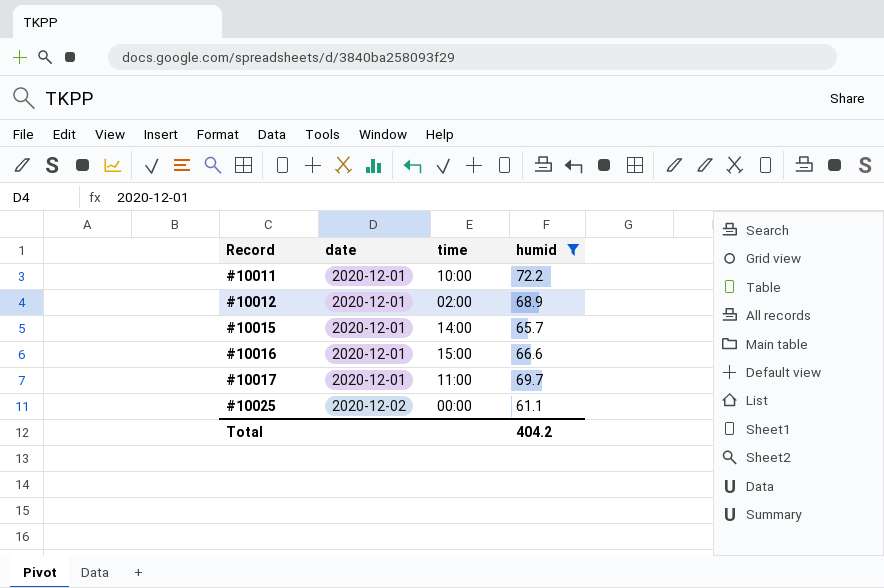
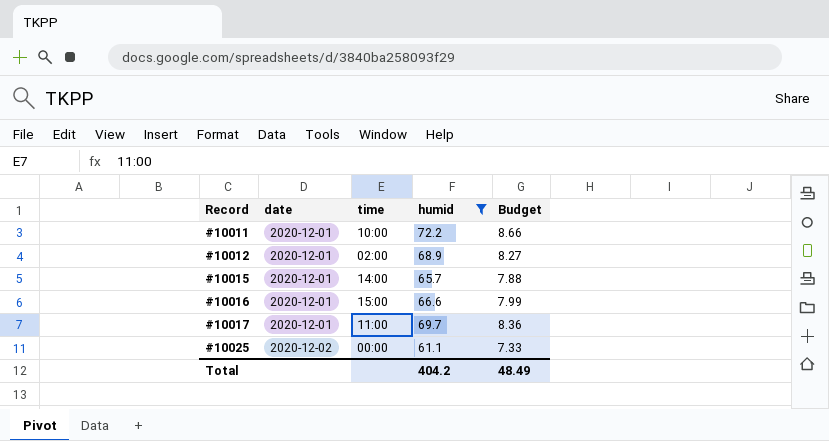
column Budget | formula: none -> [humid] * 0.12

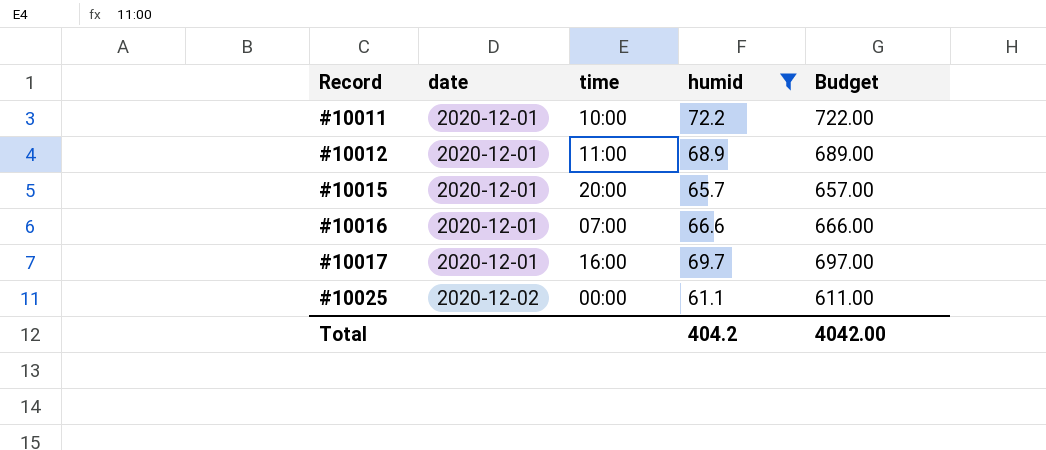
column Budget | formula: [humid] * 0.12 -> [humid] * 10
#10012 | time: 02:00 -> 11:00
#10015 | time: 14:00 -> 20:00
#10016 | time: 15:00 -> 07:00
#10017 | time: 11:00 -> 16:00
Total | Budget: 48.49 -> 4042.00

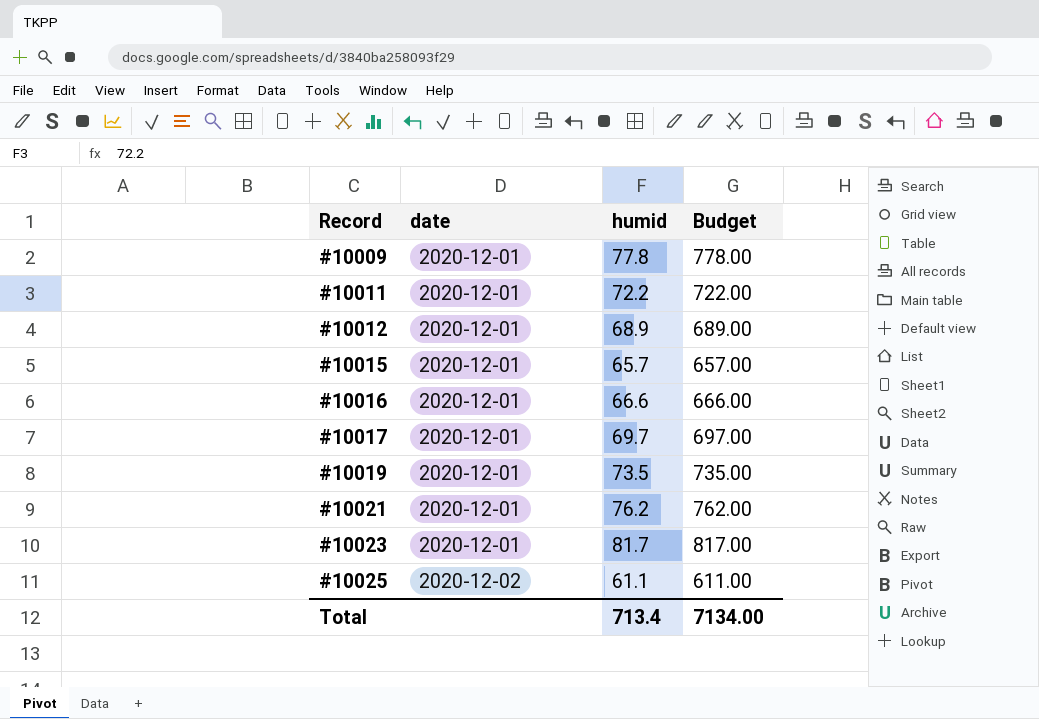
filter: humid <= 72.2 -> none
column time | position: 3 -> none
Total | humid: 404.2 -> 713.4
Total | Budget: 4042.00 -> 7134.00

